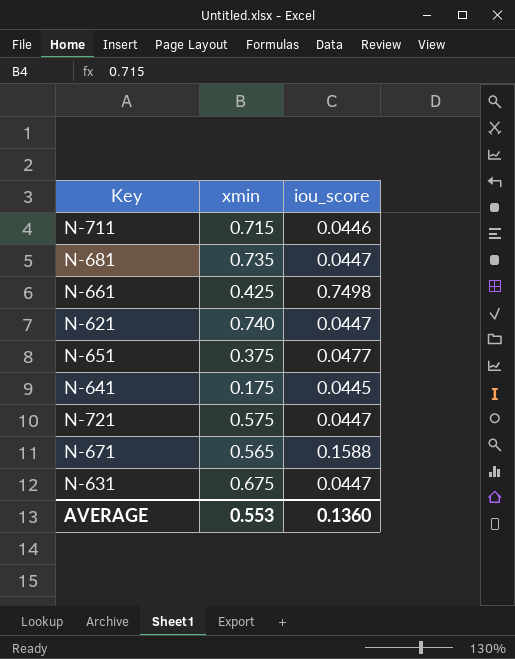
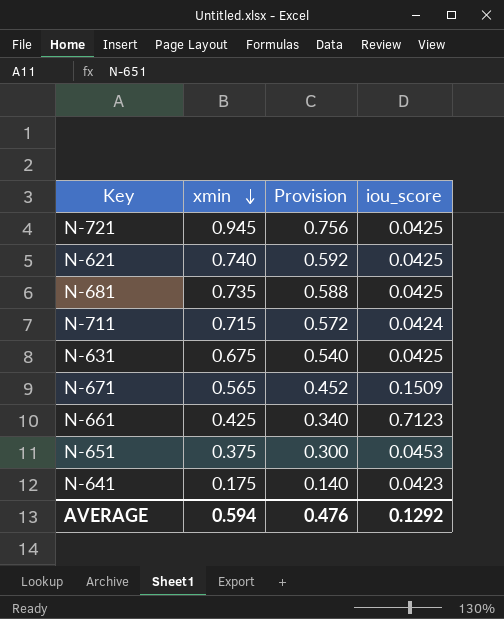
row order: none -> xmin descending
column Provision | formula: none -> [xmin] * 0.8
N-721 | xmin: 0.575 -> 0.945
N-721 | iou_score: 0.0447 -> 0.0425
N-621 | iou_score: 0.0447 -> 0.0425
N-681 | iou_score: 0.0447 -> 0.0425
N-711 | iou_score: 0.0446 -> 0.0424
N-631 | iou_score: 0.0447 -> 0.0425
N-671 | iou_score: 0.1588 -> 0.1509
N-661 | iou_score: 0.7498 -> 0.7123
N-651 | iou_score: 0.0477 -> 0.0453
N-641 | iou_score: 0.0445 -> 0.0423
AVERAGE | xmin: 0.553 -> 0.594
AVERAGE | iou_score: 0.1360 -> 0.1292

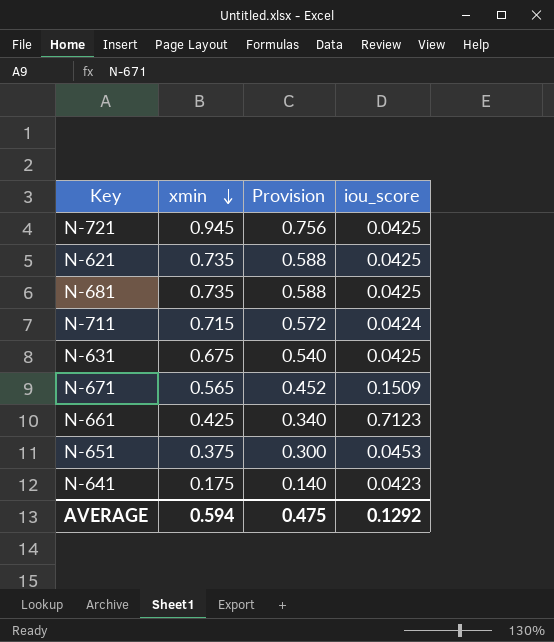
N-621 | xmin: 0.740 -> 0.735
N-621 | Provision: 0.592 -> 0.588
AVERAGE | Provision: 0.476 -> 0.475

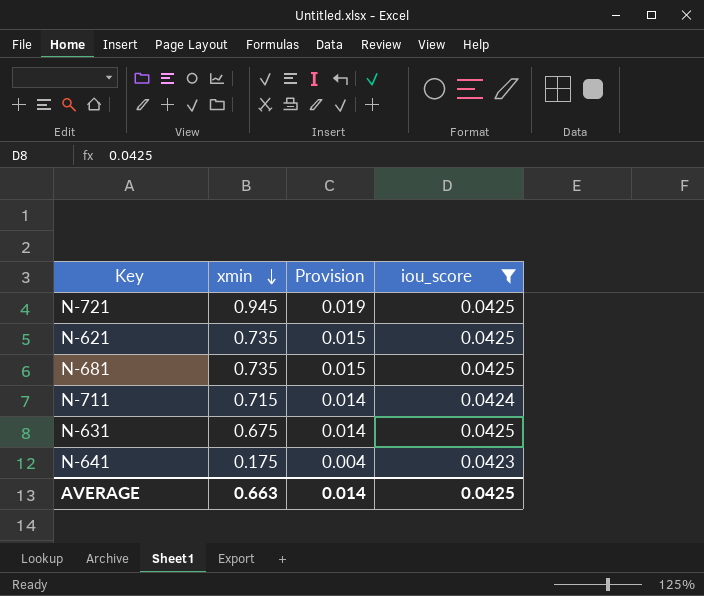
filter: none -> iou_score <= 0.0425
column Provision | formula: [xmin] * 0.8 -> [xmin] * 0.02
AVERAGE | xmin: 0.594 -> 0.663
AVERAGE | Provision: 0.475 -> 0.014
AVERAGE | iou_score: 0.1292 -> 0.0425

